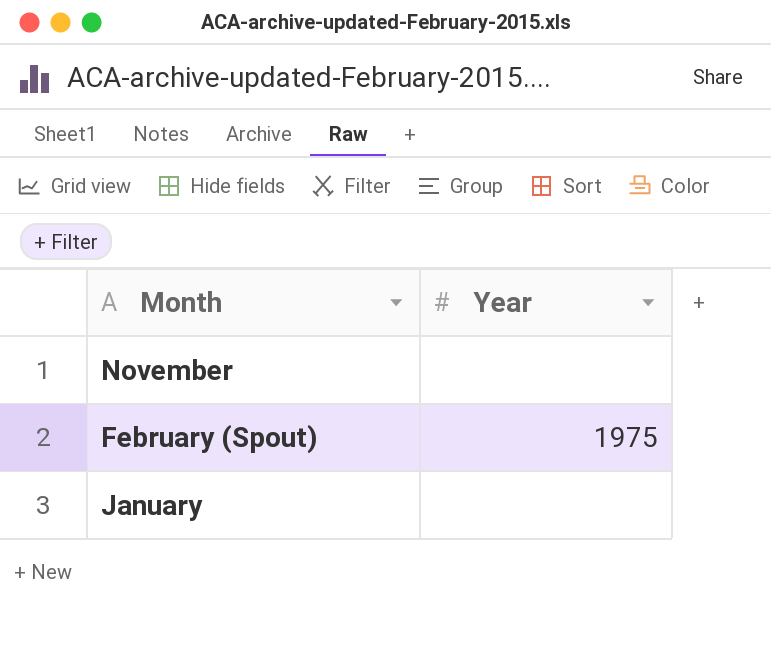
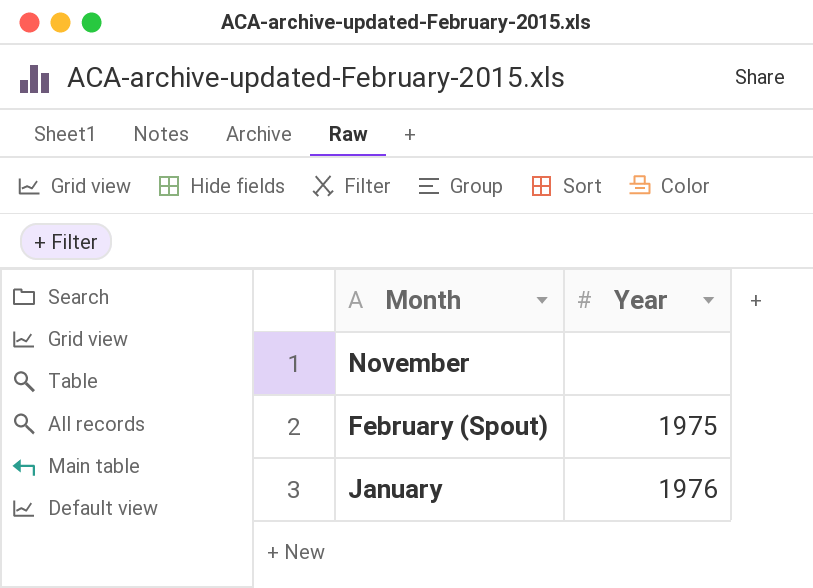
January | Year: none -> 1976

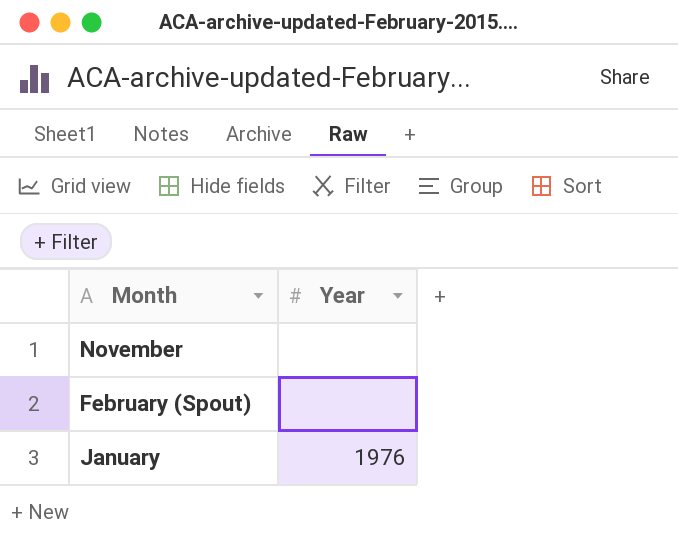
February (Spout) | Year: 1975 -> none

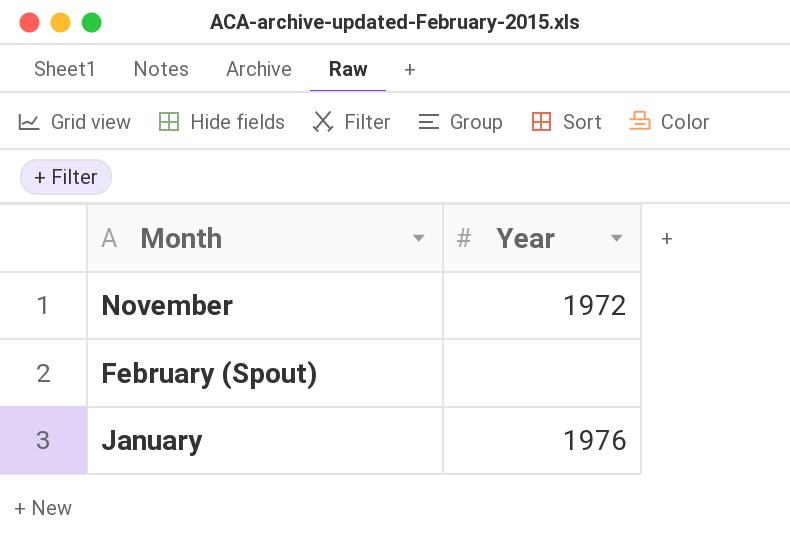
November | Year: none -> 1972

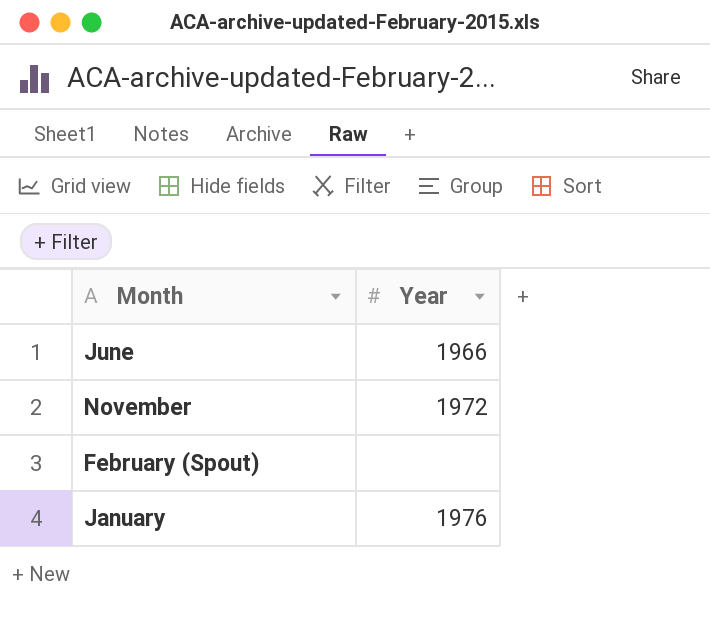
row June: none -> 1966

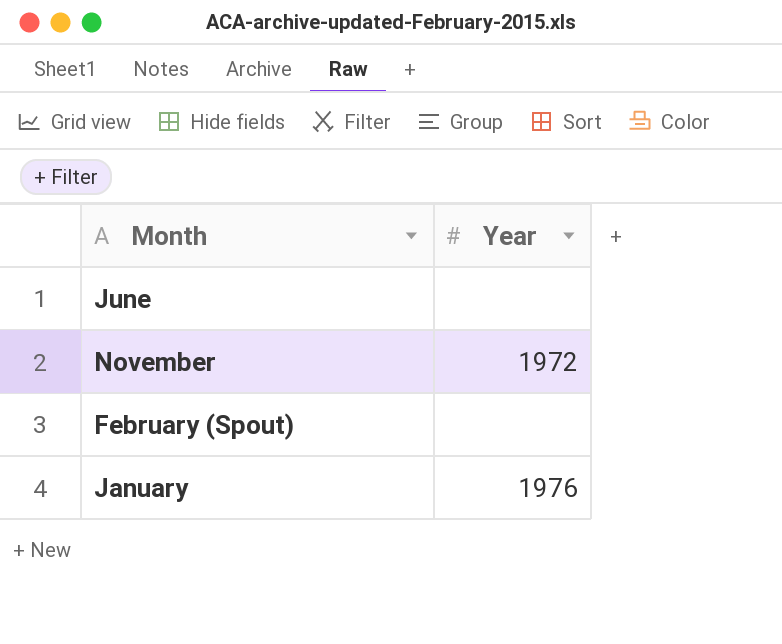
June | Year: 1966 -> none

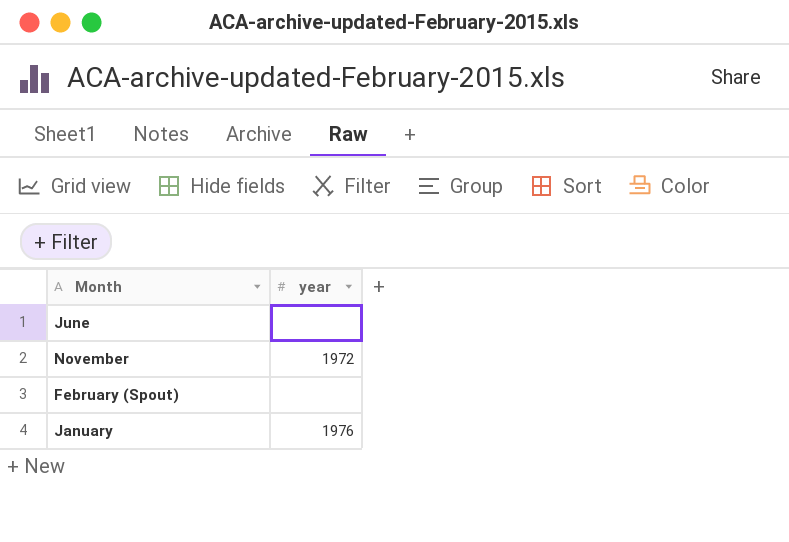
column name: Year -> year

